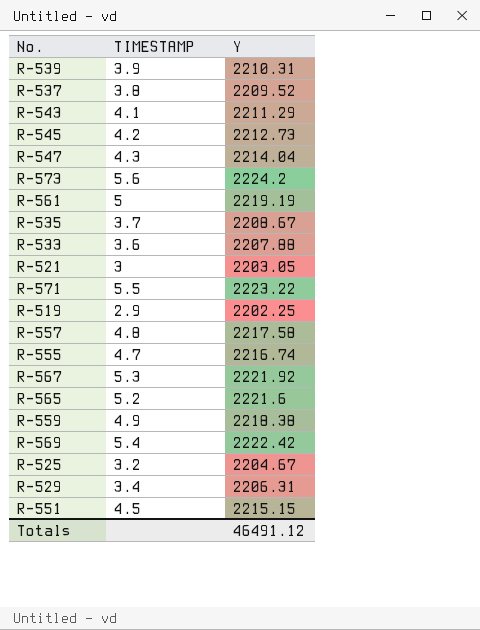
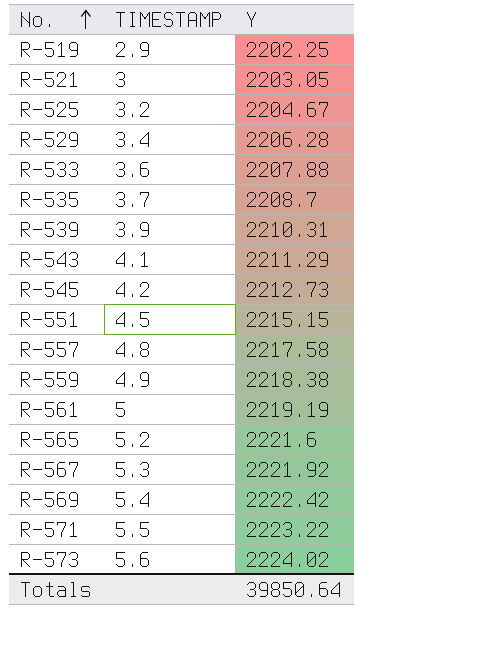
row order: none -> No. ascending
row R-537: 3.8 | 2209.52 -> none
row R-547: 4.3 | 2214.04 -> none
row R-555: 4.7 | 2216.74 -> none
R-529 | Y: 2206.31 -> 2206.28
R-535 | Y: 2208.67 -> 2208.7
R-573 | Y: 2224.2 -> 2224.02
Totals | Y: 46491.12 -> 39850.64

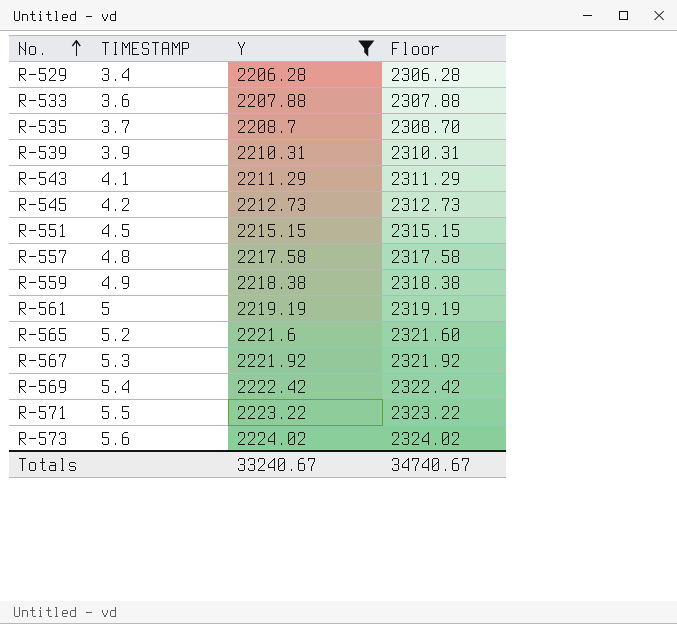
filter: none -> Y >= 2206.28
column Floor | formula: none -> [Y] + 100
Totals | Y: 39850.64 -> 33240.67

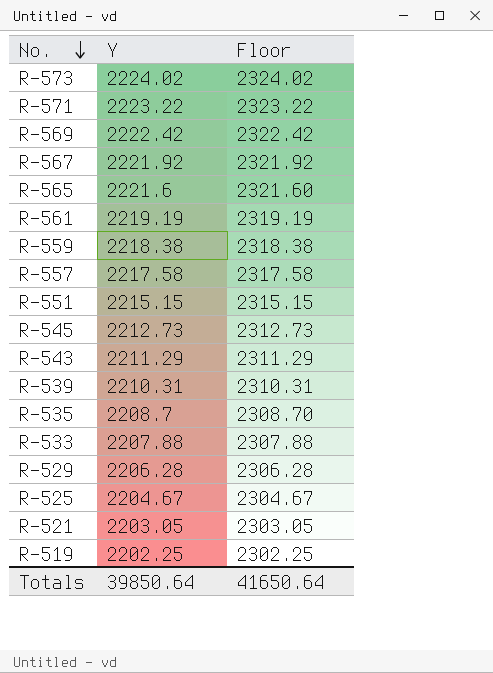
filter: Y >= 2206.28 -> none
row order: No. ascending -> No. descending
column TIMESTAMP | position: 2 -> none
Totals | Y: 33240.67 -> 39850.64
Totals | Floor: 34740.67 -> 41650.64

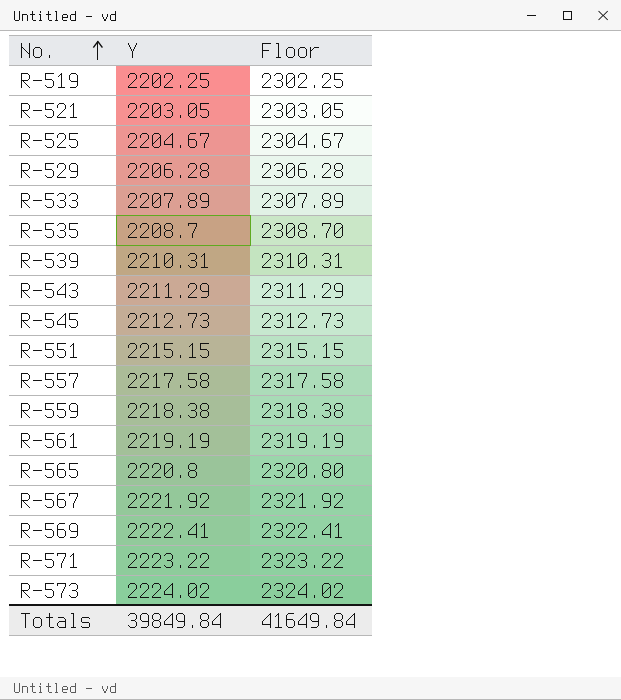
row order: No. descending -> No. ascending
R-533 | Y: 2207.88 -> 2207.89
R-533 | Floor: 2307.88 -> 2307.89
R-565 | Y: 2221.6 -> 2220.8
R-565 | Floor: 2321.60 -> 2320.80
R-569 | Y: 2222.42 -> 2222.41
R-569 | Floor: 2322.42 -> 2322.41
Totals | Y: 39850.64 -> 39849.84
Totals | Floor: 41650.64 -> 41649.84

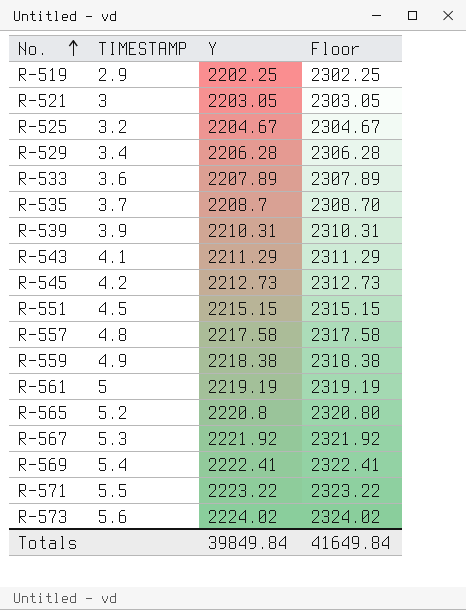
column TIMESTAMP | position: none -> 2

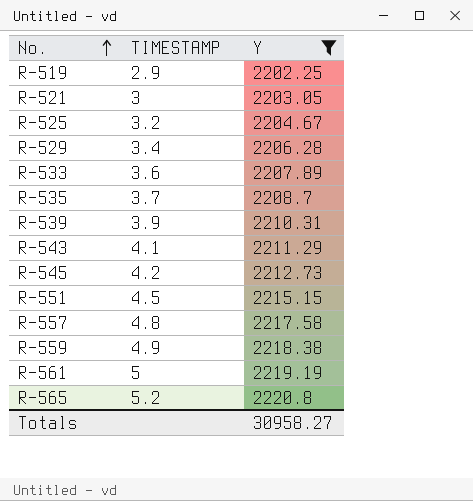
filter: none -> Y <= 2220.8
column Floor | formula: [Y] + 100 -> none
Totals | Y: 39849.84 -> 30958.27

